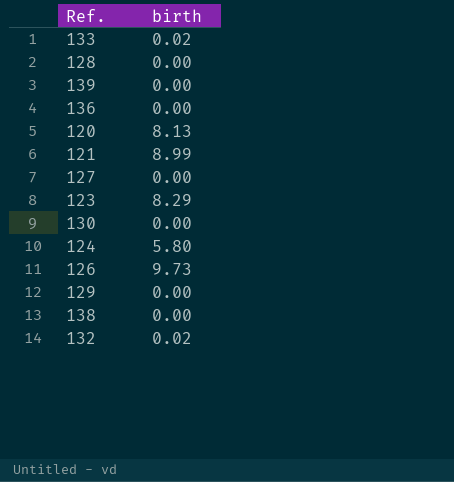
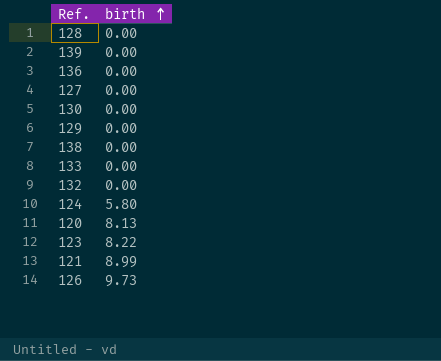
row order: none -> birth ascending
133 | birth: 0.02 -> 0.00
132 | birth: 0.02 -> 0.00
123 | birth: 8.29 -> 8.22

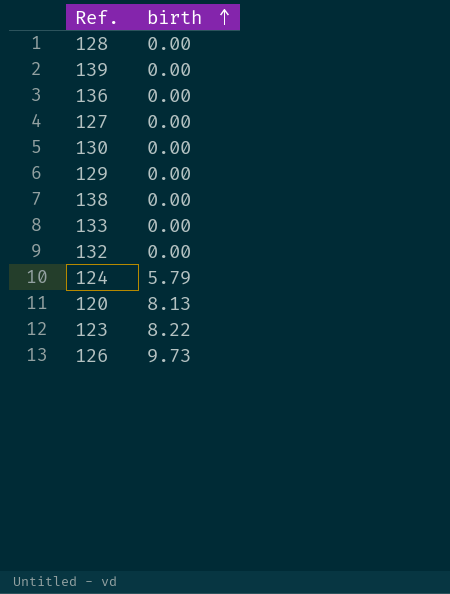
row 121: 8.99 -> none
124 | birth: 5.80 -> 5.79

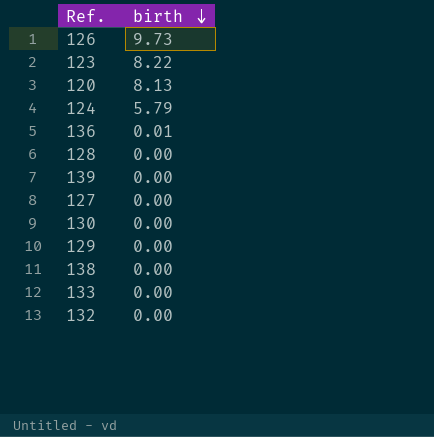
row order: birth ascending -> birth descending
136 | birth: 0.00 -> 0.01

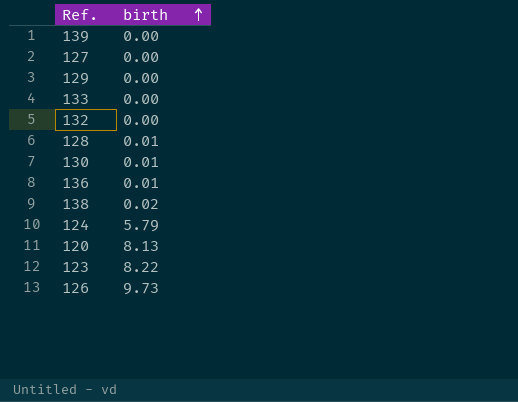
row order: birth descending -> birth ascending
128 | birth: 0.00 -> 0.01
130 | birth: 0.00 -> 0.01
138 | birth: 0.00 -> 0.02

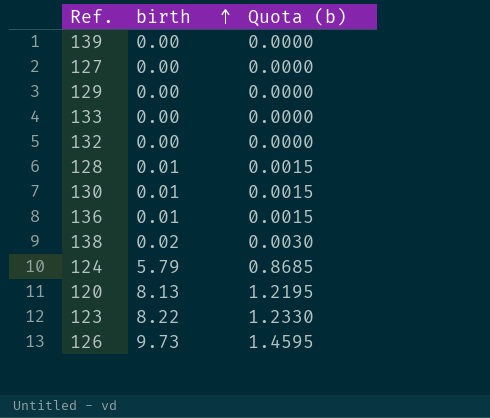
column Quota (b) | formula: none -> [birth] * 0.15

